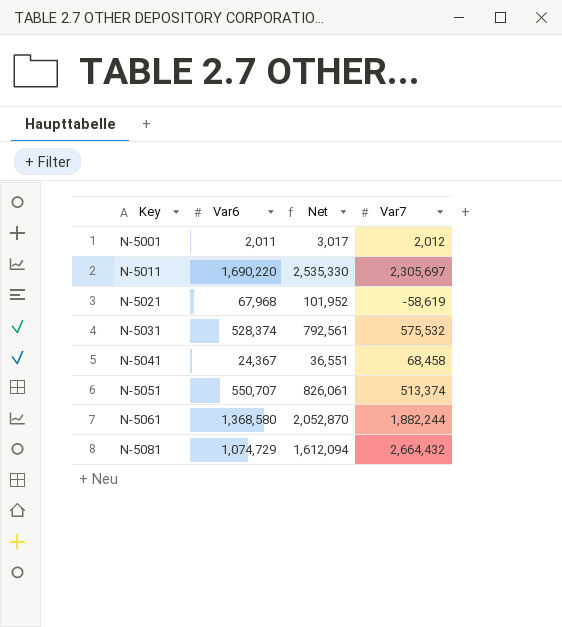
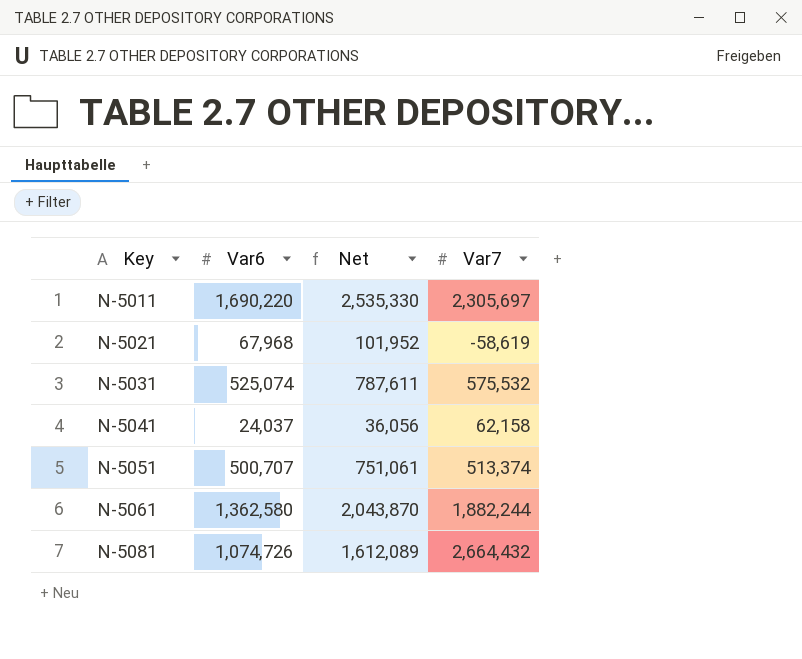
row N-5001: 2,011 | 3,017 | 2,012 -> none
N-5031 | Var6: 528,374 -> 525,074
N-5031 | Net: 792,561 -> 787,611
N-5041 | Var6: 24,367 -> 24,037
N-5041 | Net: 36,551 -> 36,056
N-5041 | Var7: 68,458 -> 62,158
N-5051 | Var6: 550,707 -> 500,707
N-5051 | Net: 826,061 -> 751,061
N-5061 | Var6: 1,368,580 -> 1,362,580
N-5061 | Net: 2,052,870 -> 2,043,870
N-5081 | Var6: 1,074,729 -> 1,074,726
N-5081 | Net: 1,612,094 -> 1,612,089

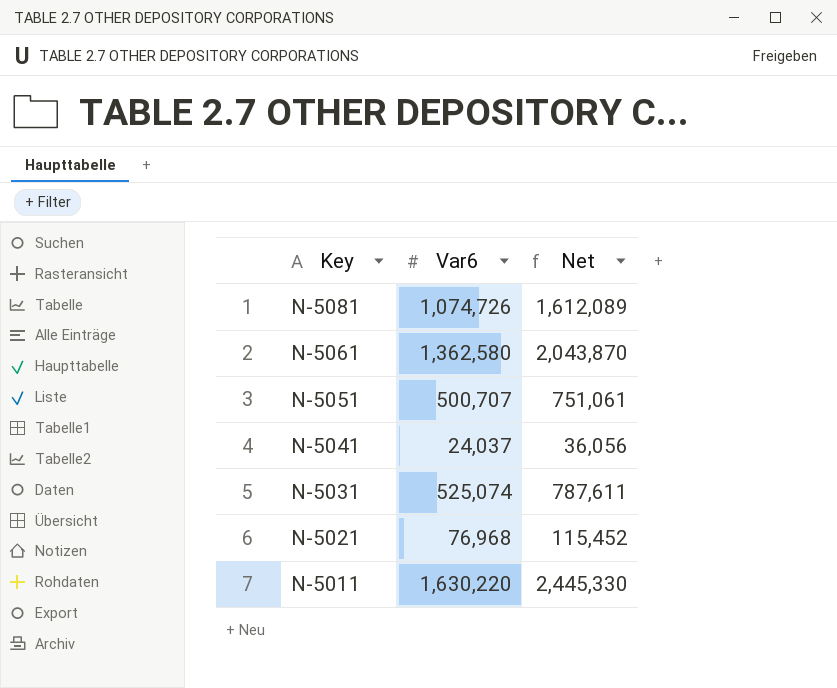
row order: Key ascending -> Key descending
column Var7 | position: 4 -> none
N-5021 | Var6: 67,968 -> 76,968
N-5021 | Net: 101,952 -> 115,452
N-5011 | Var6: 1,690,220 -> 1,630,220
N-5011 | Net: 2,535,330 -> 2,445,330

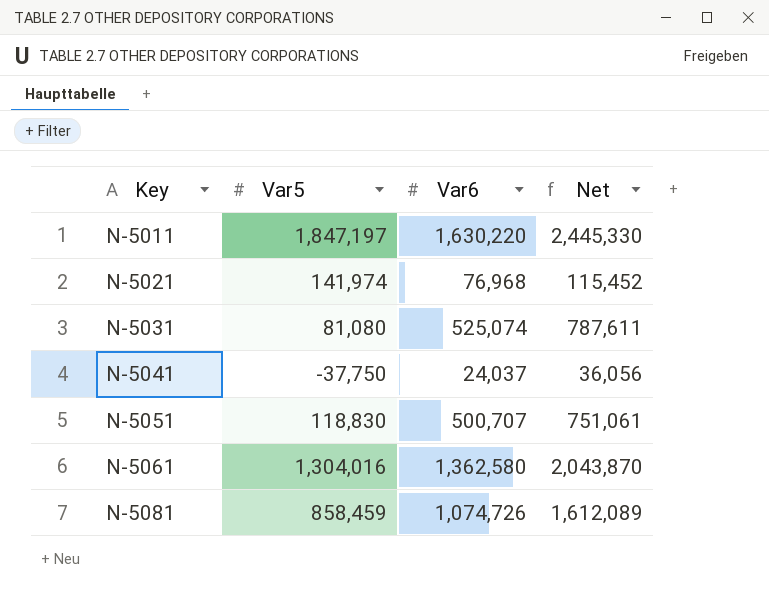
row order: Key descending -> Key ascending
column Var5 | position: none -> 2

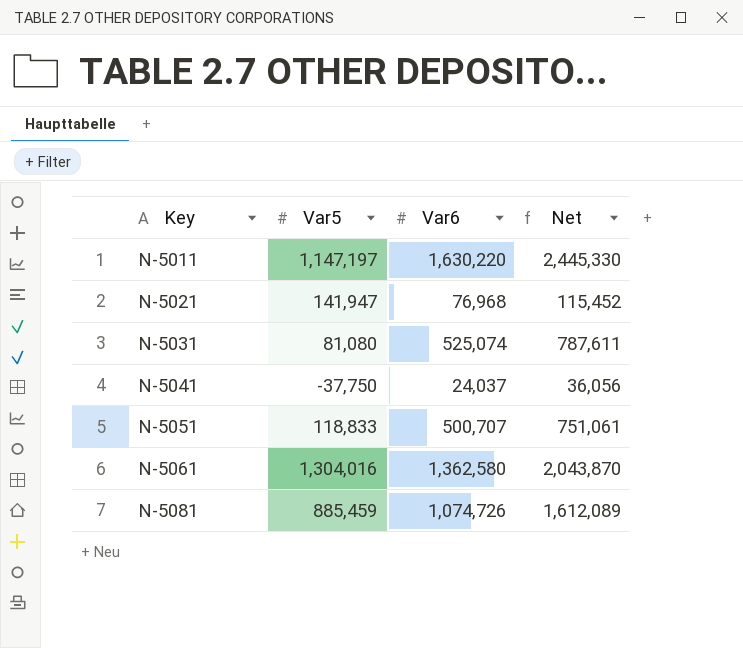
N-5011 | Var5: 1,847,197 -> 1,147,197
N-5021 | Var5: 141,974 -> 141,947
N-5051 | Var5: 118,830 -> 118,833
N-5081 | Var5: 858,459 -> 885,459

